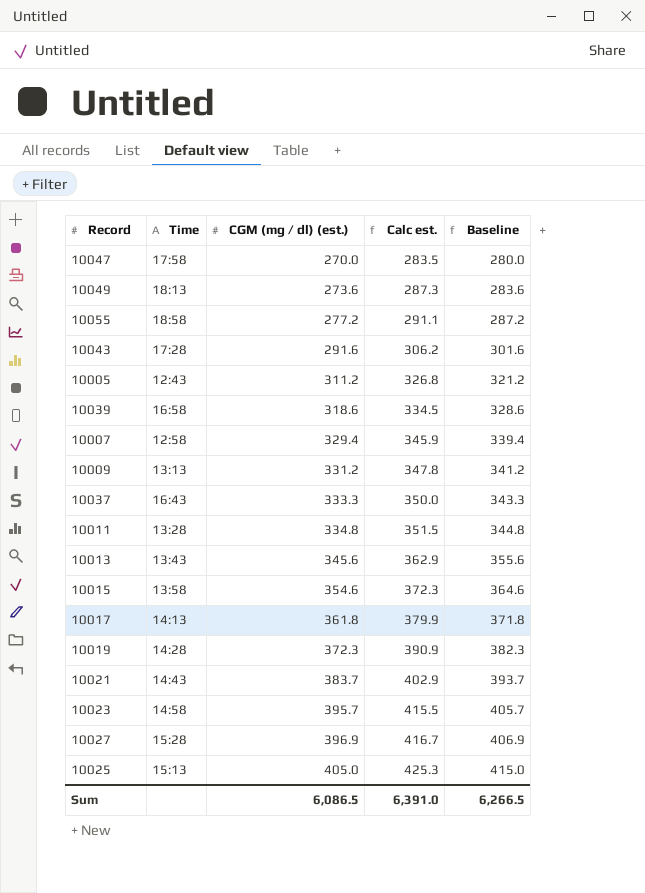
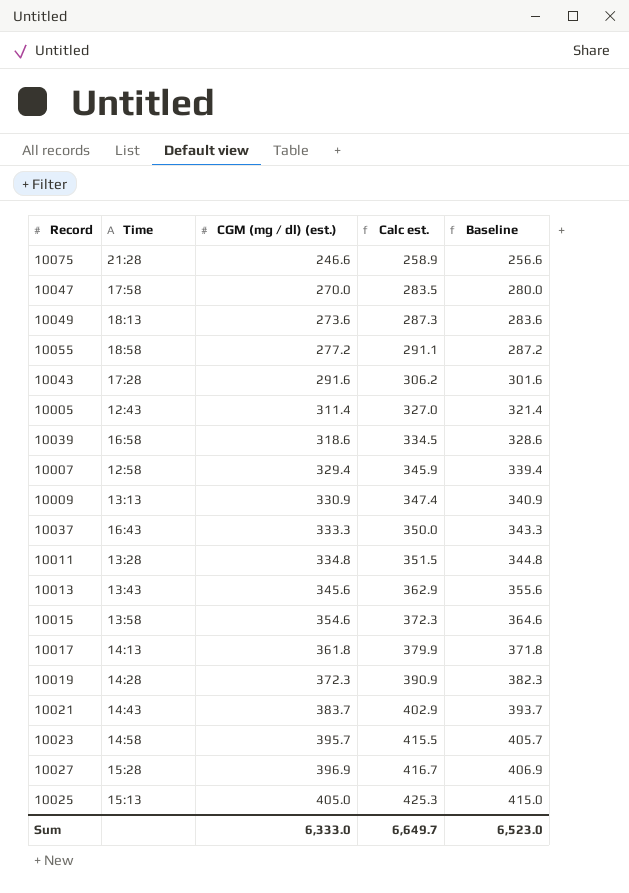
row 10075: none -> 21:28 | 246.6 | 258.9 | 256.6
10005 | CGM (mg / dl) (est.): 311.2 -> 311.4
10005 | Calc est.: 326.8 -> 327.0
10005 | Baseline: 321.2 -> 321.4
10009 | CGM (mg / dl) (est.): 331.2 -> 330.9
10009 | Calc est.: 347.8 -> 347.4
10009 | Baseline: 341.2 -> 340.9
Sum | CGM (mg / dl) (est.): 6,086.5 -> 6,333.0
Sum | Calc est.: 6,391.0 -> 6,649.7
Sum | Baseline: 6,266.5 -> 6,523.0

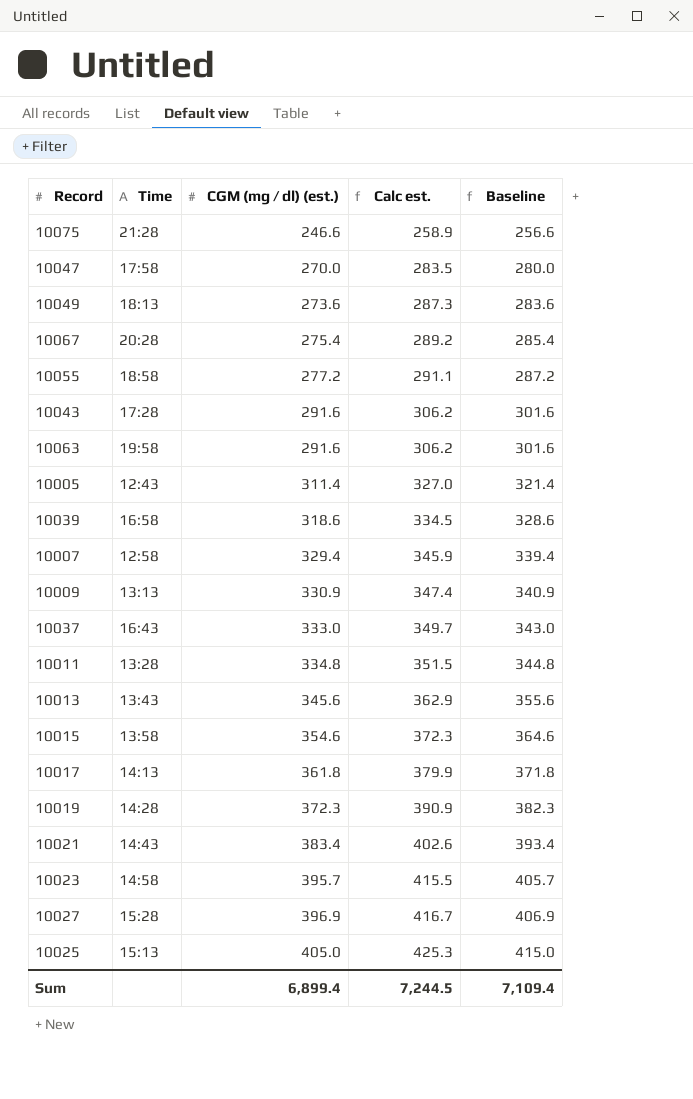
row 10067: none -> 20:28 | 275.4 | 289.2 | 285.4
row 10063: none -> 19:58 | 291.6 | 306.2 | 301.6
10037 | CGM (mg / dl) (est.): 333.3 -> 333.0
10037 | Calc est.: 350.0 -> 349.7
10037 | Baseline: 343.3 -> 343.0
10021 | CGM (mg / dl) (est.): 383.7 -> 383.4
10021 | Calc est.: 402.9 -> 402.6
10021 | Baseline: 393.7 -> 393.4
Sum | CGM (mg / dl) (est.): 6,333.0 -> 6,899.4
Sum | Calc est.: 6,649.7 -> 7,244.5
Sum | Baseline: 6,523.0 -> 7,109.4

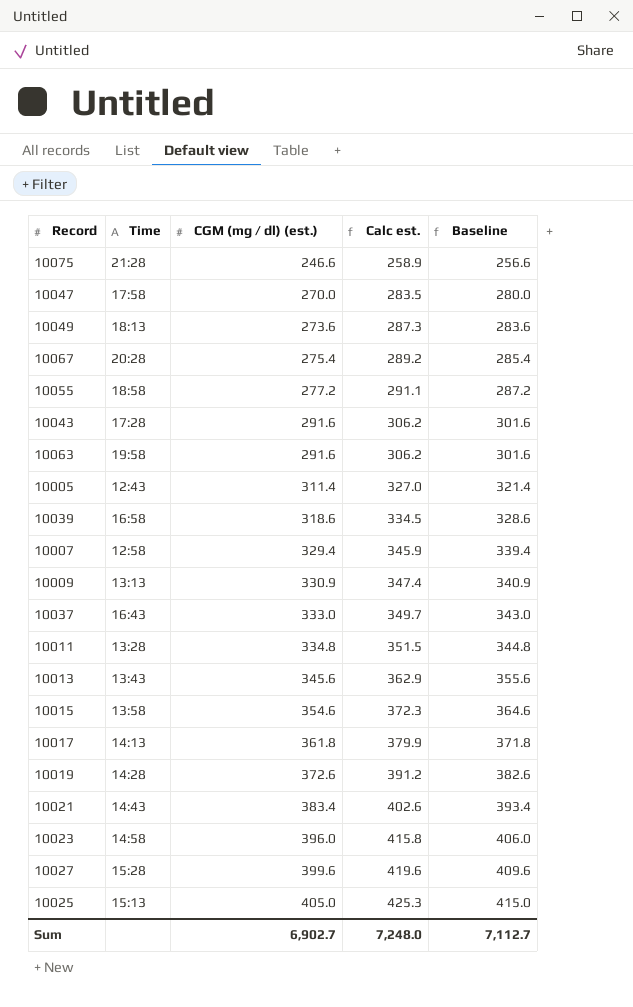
10019 | CGM (mg / dl) (est.): 372.3 -> 372.6
10019 | Calc est.: 390.9 -> 391.2
10019 | Baseline: 382.3 -> 382.6
10023 | CGM (mg / dl) (est.): 395.7 -> 396.0
10023 | Calc est.: 415.5 -> 415.8
10023 | Baseline: 405.7 -> 406.0
10027 | CGM (mg / dl) (est.): 396.9 -> 399.6
10027 | Calc est.: 416.7 -> 419.6
10027 | Baseline: 406.9 -> 409.6
Sum | CGM (mg / dl) (est.): 6,899.4 -> 6,902.7
Sum | Calc est.: 7,244.5 -> 7,248.0
Sum | Baseline: 7,109.4 -> 7,112.7

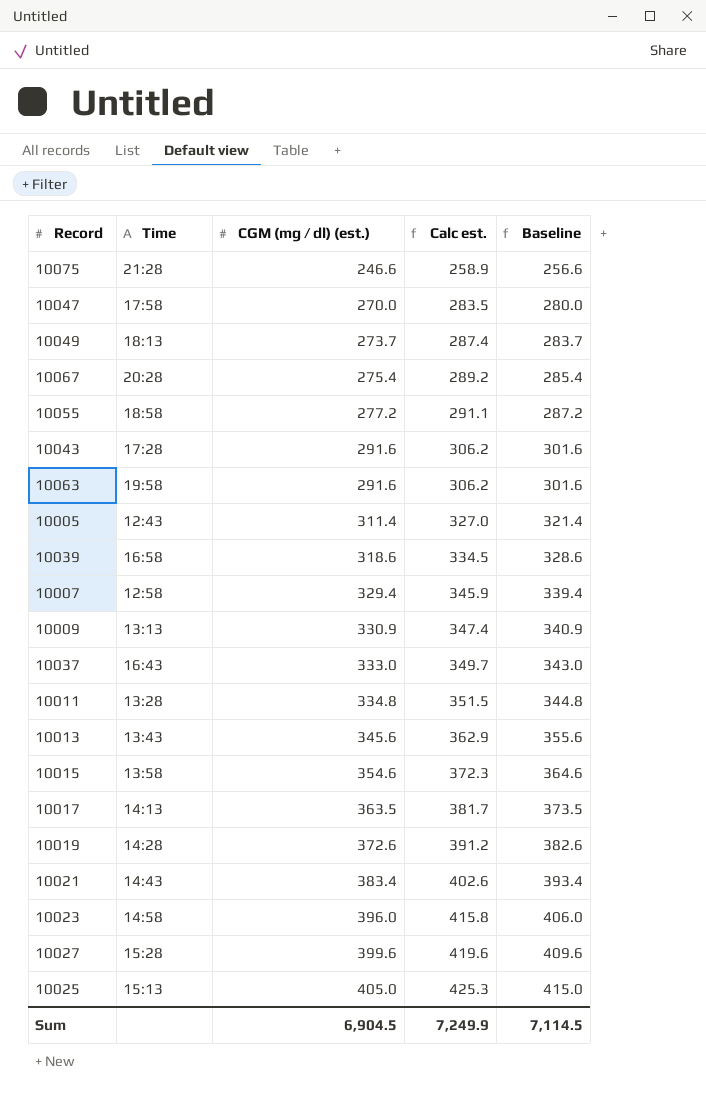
10049 | CGM (mg / dl) (est.): 273.6 -> 273.7
10049 | Calc est.: 287.3 -> 287.4
10049 | Baseline: 283.6 -> 283.7
10017 | CGM (mg / dl) (est.): 361.8 -> 363.5
10017 | Calc est.: 379.9 -> 381.7
10017 | Baseline: 371.8 -> 373.5
Sum | CGM (mg / dl) (est.): 6,902.7 -> 6,904.5
Sum | Calc est.: 7,248.0 -> 7,249.9
Sum | Baseline: 7,112.7 -> 7,114.5

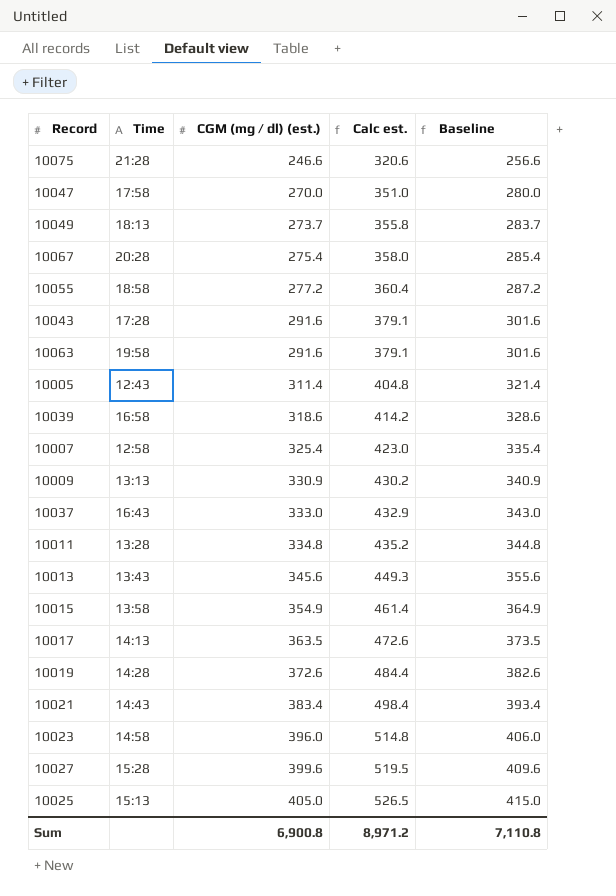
column Calc est. | formula: [CGM (mg / dl) (est.)] * 1.05 -> [CGM (mg / dl) (est.)] * 1.3
10007 | CGM (mg / dl) (est.): 329.4 -> 325.4
10007 | Baseline: 339.4 -> 335.4
10015 | CGM (mg / dl) (est.): 354.6 -> 354.9
10015 | Baseline: 364.6 -> 364.9
Sum | CGM (mg / dl) (est.): 6,904.5 -> 6,900.8
Sum | Calc est.: 7,249.9 -> 8,971.2
Sum | Baseline: 7,114.5 -> 7,110.8

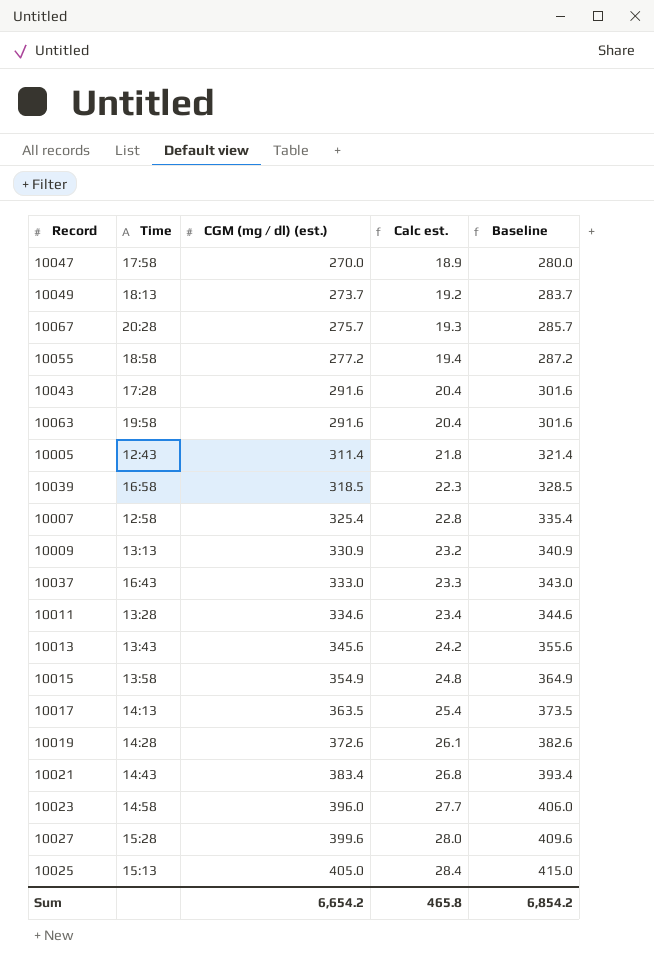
column Calc est. | formula: [CGM (mg / dl) (est.)] * 1.3 -> [CGM (mg / dl) (est.)] * 0.07
row 10075: 21:28 | 246.6 | 320.6 | 256.6 -> none
10067 | CGM (mg / dl) (est.): 275.4 -> 275.7
10067 | Baseline: 285.4 -> 285.7
10039 | CGM (mg / dl) (est.): 318.6 -> 318.5
10039 | Baseline: 328.6 -> 328.5
10011 | CGM (mg / dl) (est.): 334.8 -> 334.6
10011 | Baseline: 344.8 -> 344.6
Sum | CGM (mg / dl) (est.): 6,900.8 -> 6,654.2
Sum | Calc est.: 8,971.2 -> 465.8
Sum | Baseline: 7,110.8 -> 6,854.2

